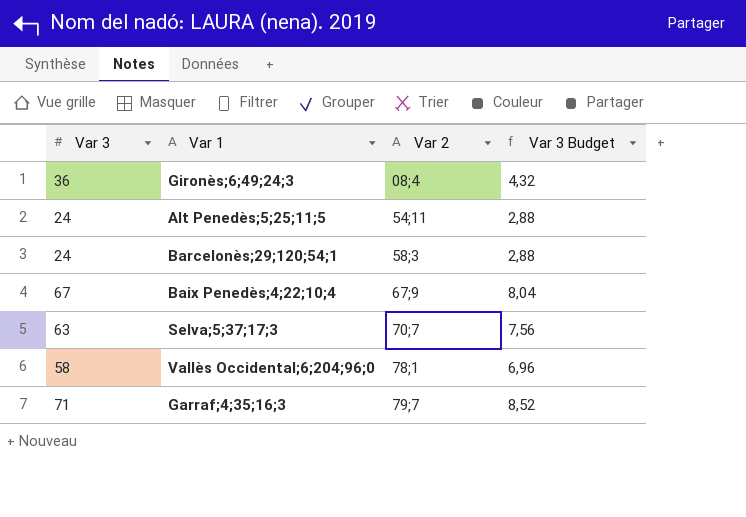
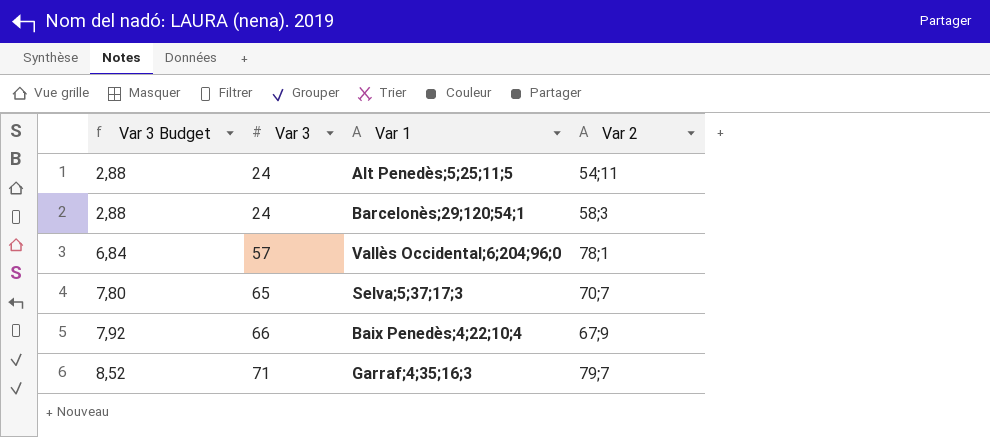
row order: Var 2 ascending -> Var 3 Budget ascending
column Var 3 Budget | position: 4 -> 1
row Gironès;6;49;24;3: 36 | 08;4 | 4,32 -> none
Vallès Occidental;6;204;96;0 | Var 3 Budget: 6,96 -> 6,84
Vallès Occidental;6;204;96;0 | Var 3: 58 -> 57
Selva;5;37;17;3 | Var 3 Budget: 7,56 -> 7,80
Selva;5;37;17;3 | Var 3: 63 -> 65
Baix Penedès;4;22;10;4 | Var 3 Budget: 8,04 -> 7,92
Baix Penedès;4;22;10;4 | Var 3: 67 -> 66

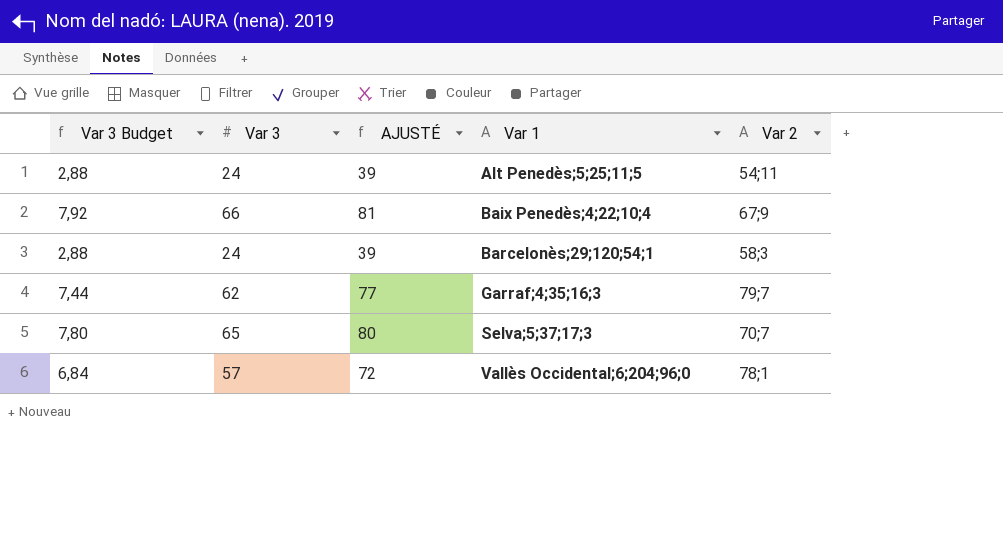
row order: Var 3 Budget ascending -> Var 1 ascending
column AJUSTÉ | formula: none -> [Var 3] + 15
Garraf;4;35;16;3 | Var 3 Budget: 8,52 -> 7,44
Garraf;4;35;16;3 | Var 3: 71 -> 62

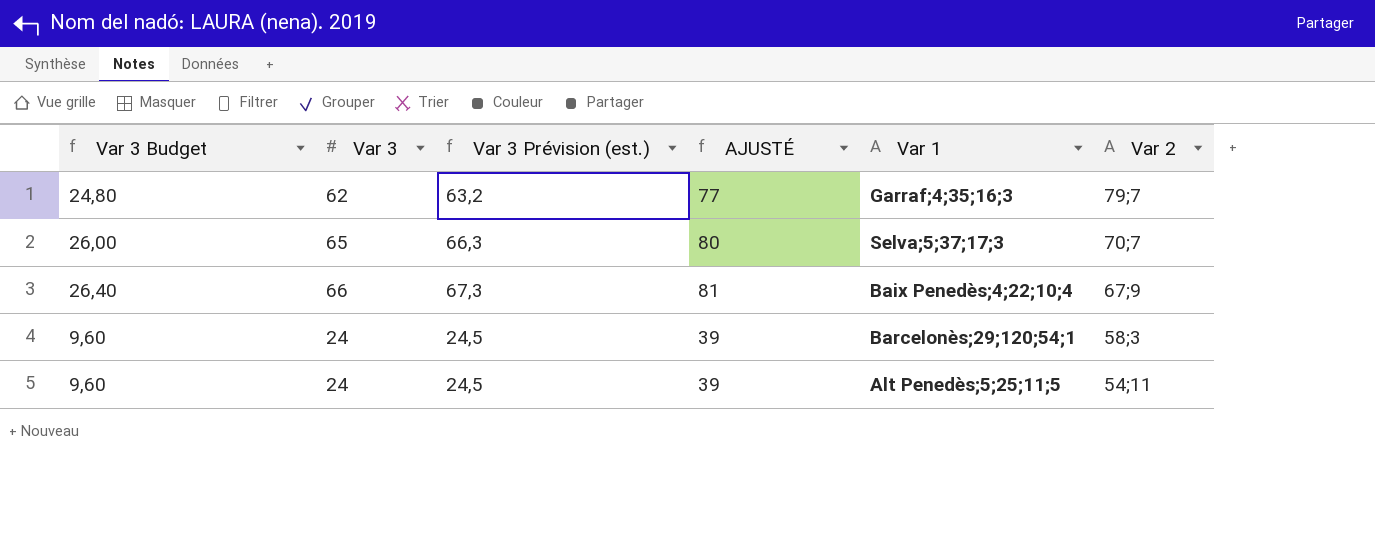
row order: Var 1 ascending -> Var 2 descending
column Var 3 Budget | formula: [Var 3] * 0,12 -> [Var 3] * 0,4
column Var 3 Prévision (est.) | formula: none -> [Var 3] * 1,02
row Vallès Occidental;6;204;96;0: 6,84 | 57 | 72 | 78;1 -> none

